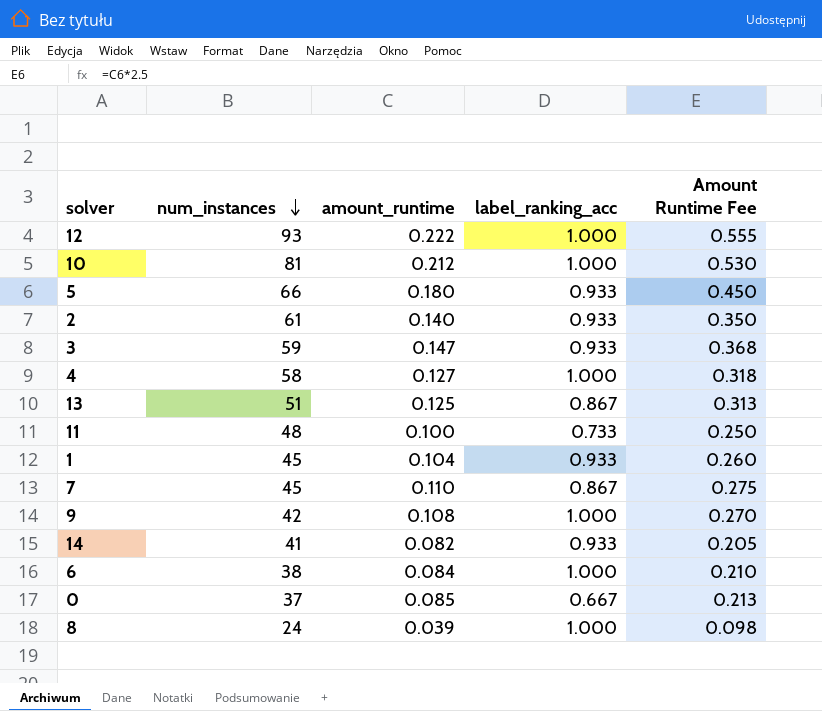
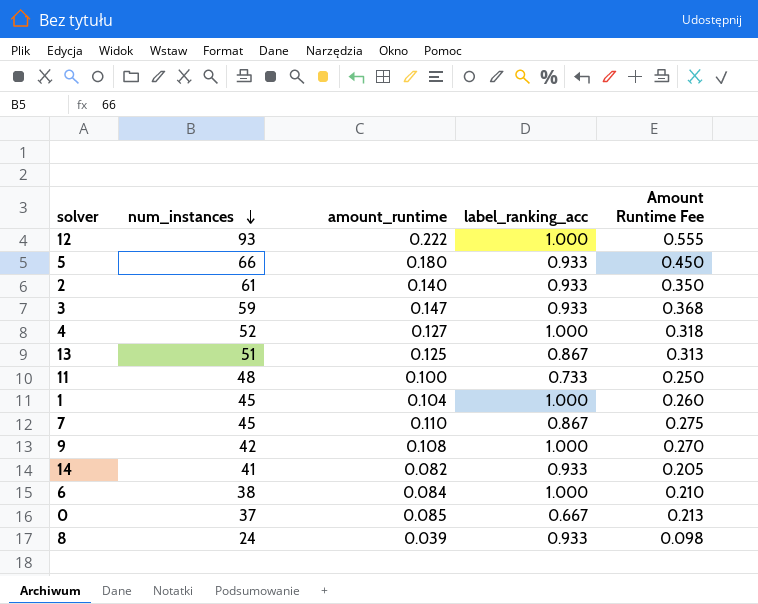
row 10: 81 | 0.212 | 1.000 | 0.530 -> none
4 | num_instances: 58 -> 52
1 | label_ranking_acc: 0.933 -> 1.000
8 | label_ranking_acc: 1.000 -> 0.933

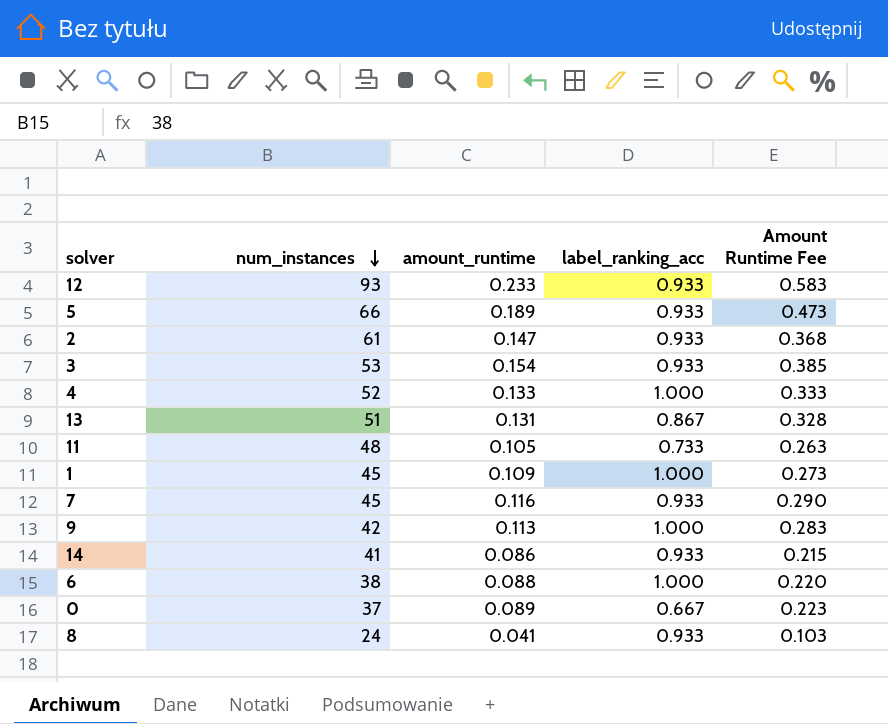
12 | amount_runtime: 0.222 -> 0.233
12 | label_ranking_acc: 1.000 -> 0.933
12 | Amount Runtime Fee: 0.555 -> 0.583
5 | amount_runtime: 0.180 -> 0.189
5 | Amount Runtime Fee: 0.450 -> 0.473
2 | amount_runtime: 0.140 -> 0.147
2 | Amount Runtime Fee: 0.350 -> 0.368
3 | num_instances: 59 -> 53
3 | amount_runtime: 0.147 -> 0.154
3 | Amount Runtime Fee: 0.368 -> 0.385
4 | amount_runtime: 0.127 -> 0.133
4 | Amount Runtime Fee: 0.318 -> 0.333
13 | amount_runtime: 0.125 -> 0.131
13 | Amount Runtime Fee: 0.313 -> 0.328
11 | amount_runtime: 0.100 -> 0.105
11 | Amount Runtime Fee: 0.250 -> 0.263
1 | amount_runtime: 0.104 -> 0.109
1 | Amount Runtime Fee: 0.260 -> 0.273
7 | amount_runtime: 0.110 -> 0.116
7 | label_ranking_acc: 0.867 -> 0.933
7 | Amount Runtime Fee: 0.275 -> 0.290
9 | amount_runtime: 0.108 -> 0.113
9 | Amount Runtime Fee: 0.270 -> 0.283
14 | amount_runtime: 0.082 -> 0.086
14 | Amount Runtime Fee: 0.205 -> 0.215
6 | amount_runtime: 0.084 -> 0.088
6 | Amount Runtime Fee: 0.210 -> 0.220
0 | amount_runtime: 0.085 -> 0.089
0 | Amount Runtime Fee: 0.213 -> 0.223
8 | amount_runtime: 0.039 -> 0.041
8 | Amount Runtime Fee: 0.098 -> 0.103

